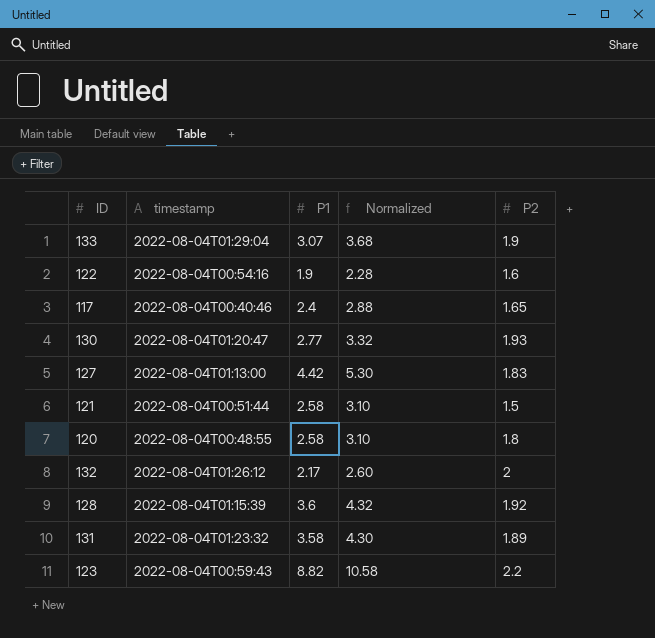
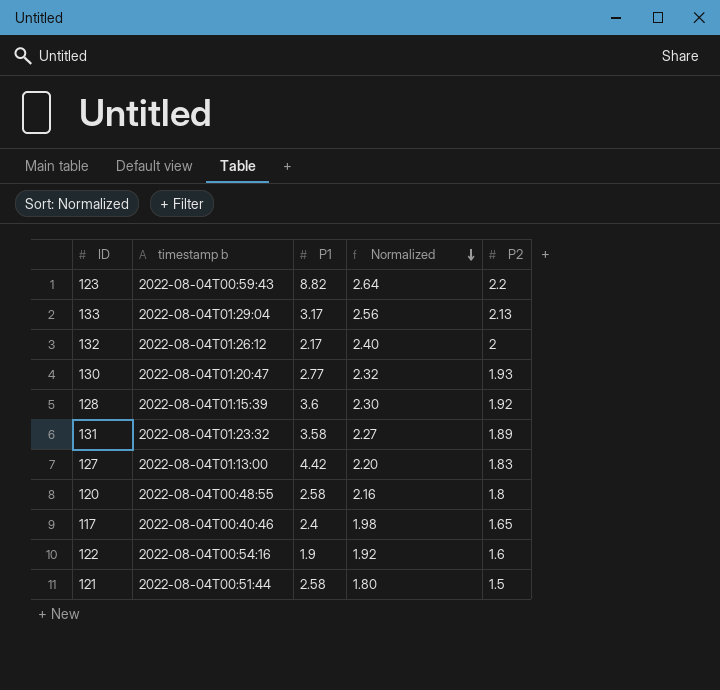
row order: none -> Normalized descending
column name: timestamp -> timestamp b
column Normalized | formula: [P1] * 1.2 -> [P2] * 1.2
133 | P1: 3.07 -> 3.17
133 | P2: 1.9 -> 2.13

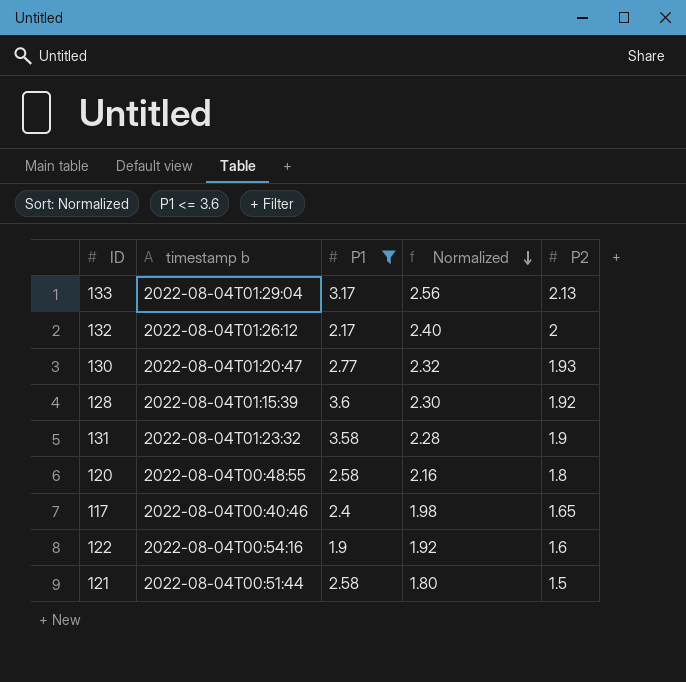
filter: none -> P1 <= 3.6
131 | Normalized: 2.27 -> 2.28
131 | P2: 1.89 -> 1.9

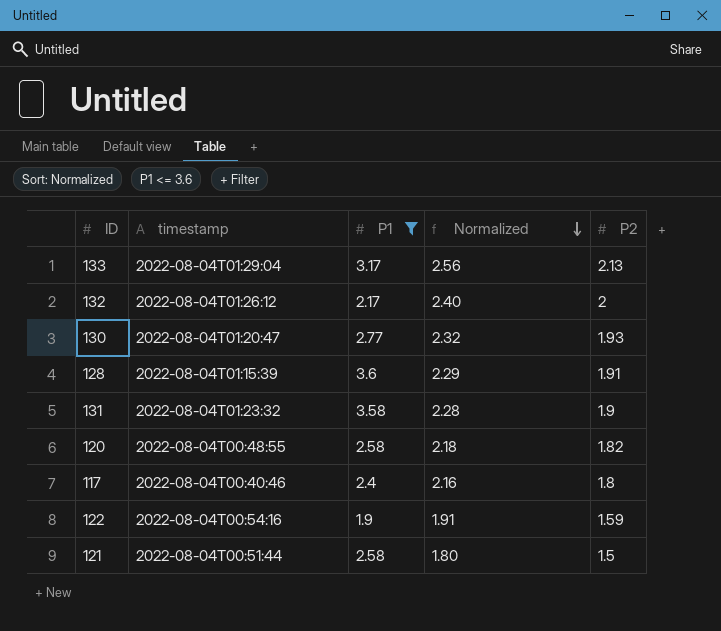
column name: timestamp b -> timestamp
128 | Normalized: 2.30 -> 2.29
128 | P2: 1.92 -> 1.91
120 | Normalized: 2.16 -> 2.18
120 | P2: 1.8 -> 1.82
117 | Normalized: 1.98 -> 2.16
117 | P2: 1.65 -> 1.8
122 | Normalized: 1.92 -> 1.91
122 | P2: 1.6 -> 1.59

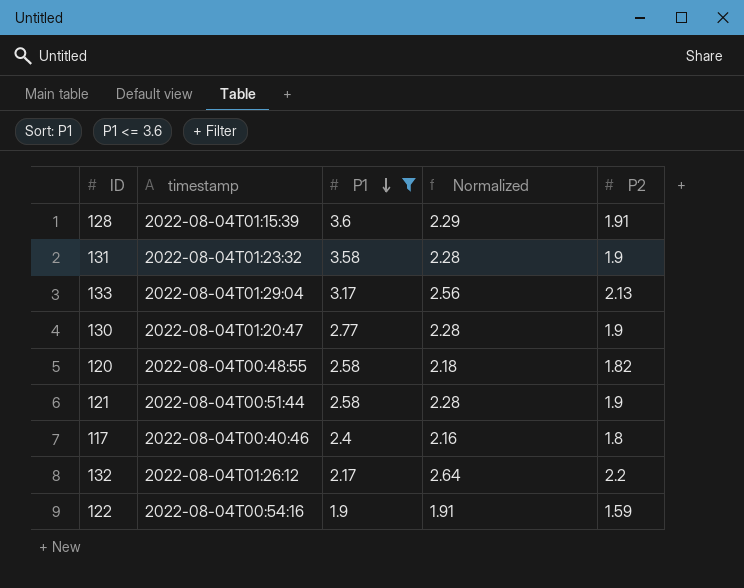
row order: Normalized descending -> P1 descending
130 | Normalized: 2.32 -> 2.28
130 | P2: 1.93 -> 1.9
121 | Normalized: 1.80 -> 2.28
121 | P2: 1.5 -> 1.9
132 | Normalized: 2.40 -> 2.64
132 | P2: 2 -> 2.2

